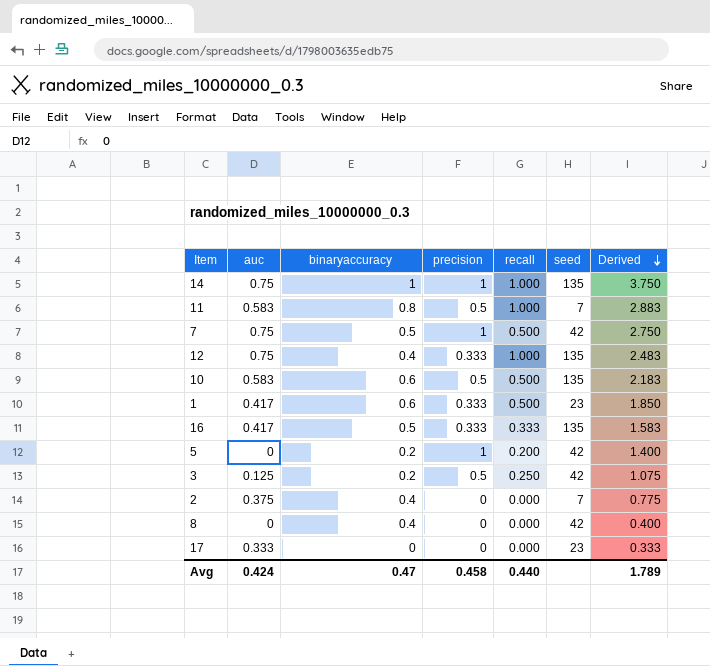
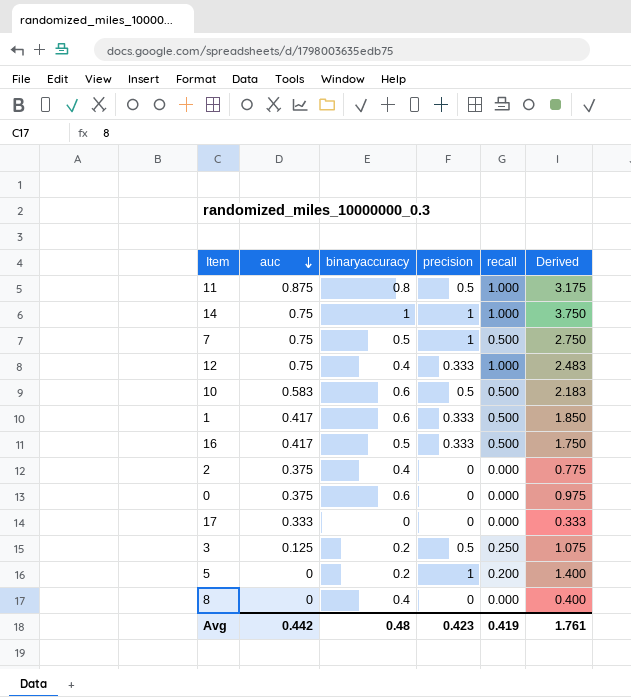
row order: Derived descending -> auc descending
column seed | position: 6 -> none
11 | auc: 0.583 -> 0.875
11 | Derived: 2.883 -> 3.175
16 | recall: 0.333 -> 0.500
16 | Derived: 1.583 -> 1.750
row 0: none -> 0.375 | 0.6 | 0 | 0.000 | 0.975
Avg | auc: 0.424 -> 0.442
Avg | binaryaccuracy: 0.47 -> 0.48
Avg | precision: 0.458 -> 0.423
Avg | recall: 0.440 -> 0.419
Avg | Derived: 1.789 -> 1.761

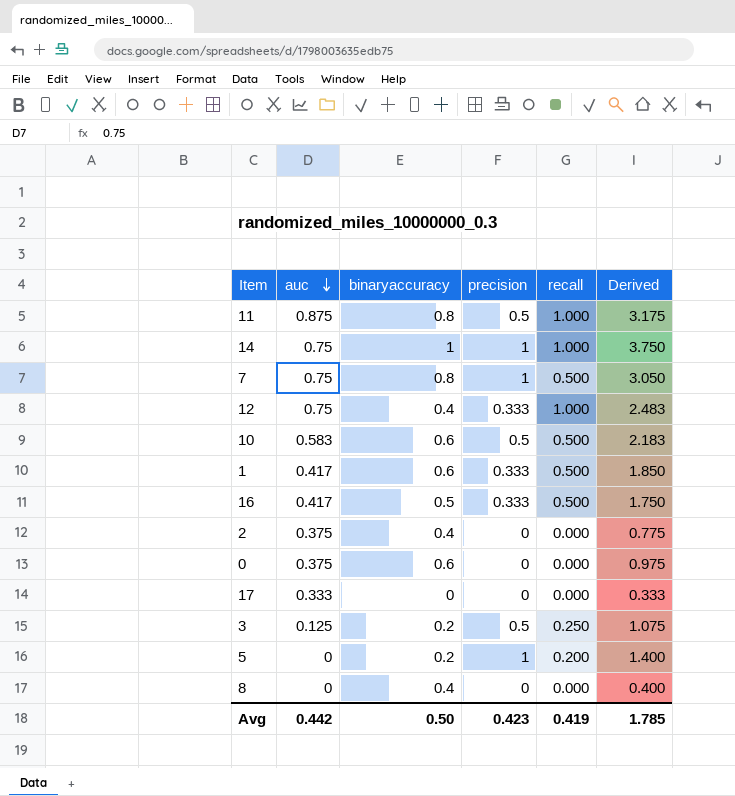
7 | binaryaccuracy: 0.5 -> 0.8
7 | Derived: 2.750 -> 3.050
Avg | binaryaccuracy: 0.48 -> 0.50
Avg | Derived: 1.761 -> 1.785

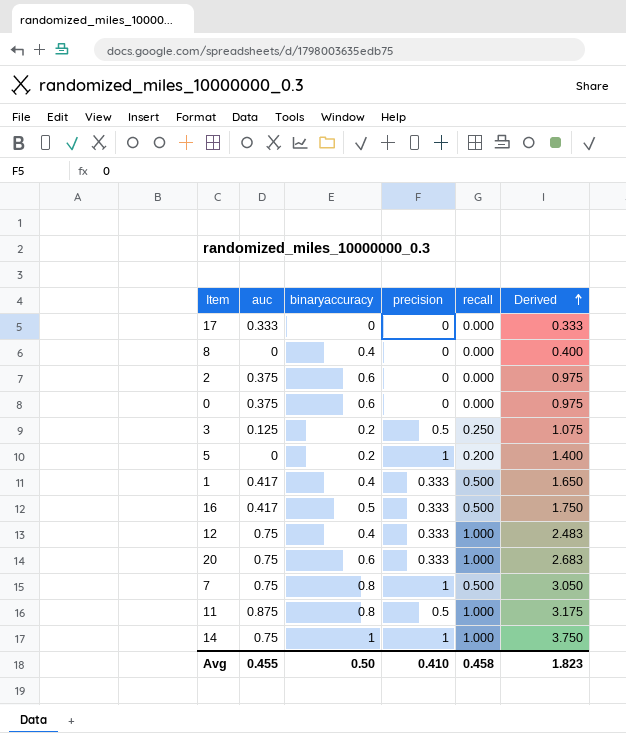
row order: auc descending -> Derived ascending
row 10: 0.583 | 0.6 | 0.5 | 0.500 | 2.183 -> none
2 | binaryaccuracy: 0.4 -> 0.6
2 | Derived: 0.775 -> 0.975
1 | binaryaccuracy: 0.6 -> 0.4
1 | Derived: 1.850 -> 1.650
row 20: none -> 0.75 | 0.6 | 0.333 | 1.000 | 2.683
Avg | auc: 0.442 -> 0.455
Avg | precision: 0.423 -> 0.410
Avg | recall: 0.419 -> 0.458
Avg | Derived: 1.785 -> 1.823

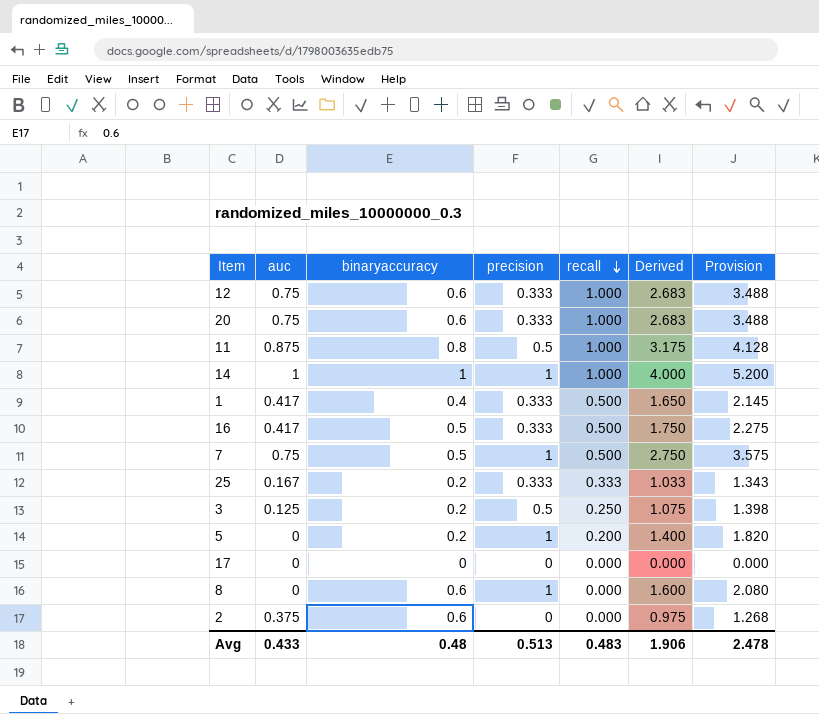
row order: Derived ascending -> recall descending
column Provision | formula: none -> [Derived] * 1.3
row 0: 0.375 | 0.6 | 0 | 0.000 | 0.975 -> none
12 | binaryaccuracy: 0.4 -> 0.6
12 | Derived: 2.483 -> 2.683
14 | auc: 0.75 -> 1
14 | Derived: 3.750 -> 4.000
7 | binaryaccuracy: 0.8 -> 0.5
7 | Derived: 3.050 -> 2.750
row 25: none -> 0.167 | 0.2 | 0.333 | 0.333 | 1.033 | 1.343
17 | auc: 0.333 -> 0
17 | Derived: 0.333 -> 0.000
8 | binaryaccuracy: 0.4 -> 0.6
8 | precision: 0 -> 1
8 | Derived: 0.400 -> 1.600
Avg | auc: 0.455 -> 0.433
Avg | binaryaccuracy: 0.50 -> 0.48
Avg | precision: 0.410 -> 0.513
Avg | recall: 0.458 -> 0.483
Avg | Derived: 1.823 -> 1.906

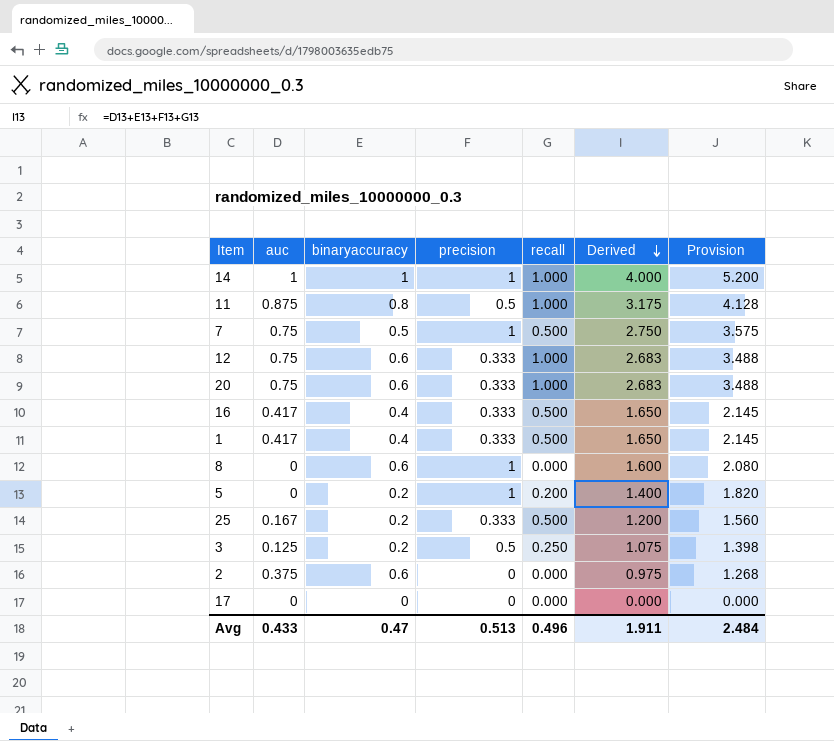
row order: recall descending -> Derived descending
16 | binaryaccuracy: 0.5 -> 0.4
16 | Derived: 1.750 -> 1.650
16 | Provision: 2.275 -> 2.145
25 | recall: 0.333 -> 0.500
25 | Derived: 1.033 -> 1.200
25 | Provision: 1.343 -> 1.560
Avg | binaryaccuracy: 0.48 -> 0.47
Avg | recall: 0.483 -> 0.496
Avg | Derived: 1.906 -> 1.911
Avg | Provision: 2.478 -> 2.484

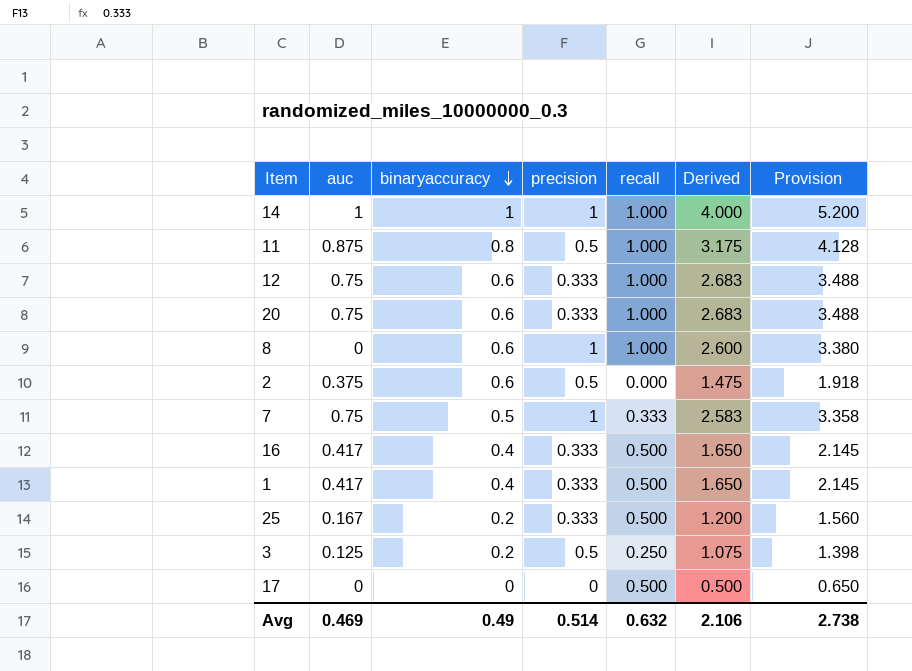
row order: Derived descending -> binaryaccuracy descending
row 5: 0 | 0.2 | 1 | 0.200 | 1.400 | 1.820 -> none
8 | recall: 0.000 -> 1.000
8 | Derived: 1.600 -> 2.600
8 | Provision: 2.080 -> 3.380
2 | precision: 0 -> 0.5
2 | Derived: 0.975 -> 1.475
2 | Provision: 1.268 -> 1.918
7 | recall: 0.500 -> 0.333
7 | Derived: 2.750 -> 2.583
7 | Provision: 3.575 -> 3.358
17 | recall: 0.000 -> 0.500
17 | Derived: 0.000 -> 0.500
17 | Provision: 0.000 -> 0.650
Avg | auc: 0.433 -> 0.469
Avg | binaryaccuracy: 0.47 -> 0.49
Avg | precision: 0.513 -> 0.514
Avg | recall: 0.496 -> 0.632
Avg | Derived: 1.911 -> 2.106
Avg | Provision: 2.484 -> 2.738

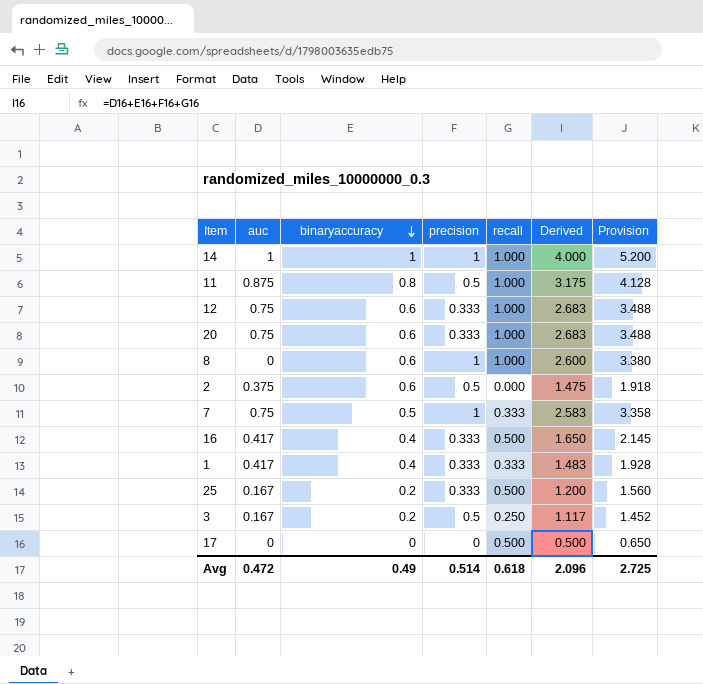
1 | recall: 0.500 -> 0.333
1 | Derived: 1.650 -> 1.483
1 | Provision: 2.145 -> 1.928
3 | auc: 0.125 -> 0.167
3 | Derived: 1.075 -> 1.117
3 | Provision: 1.398 -> 1.452
Avg | auc: 0.469 -> 0.472
Avg | recall: 0.632 -> 0.618
Avg | Derived: 2.106 -> 2.096
Avg | Provision: 2.738 -> 2.725

